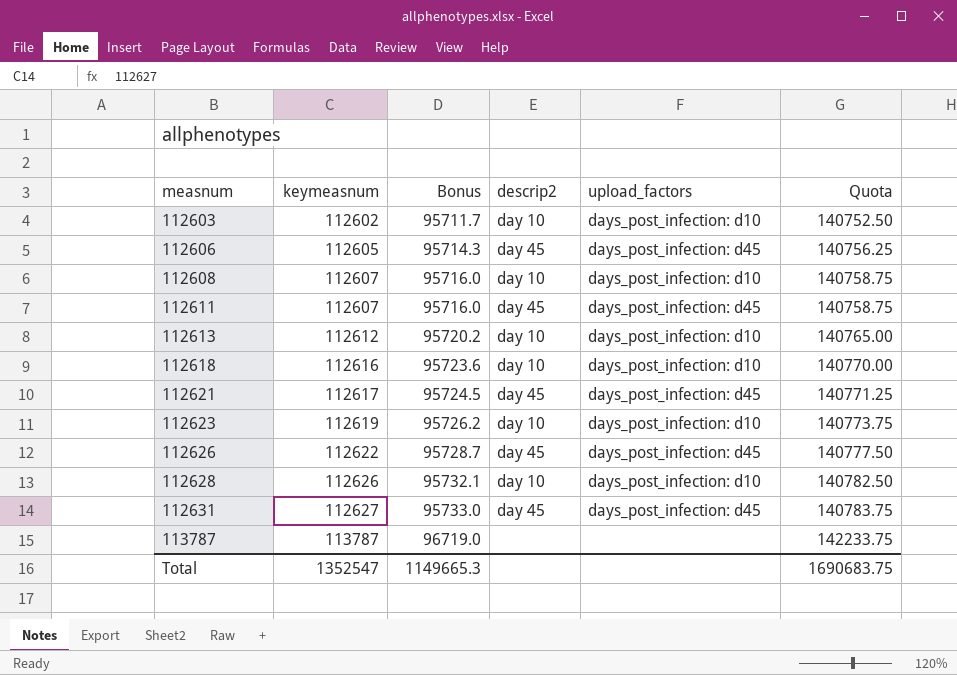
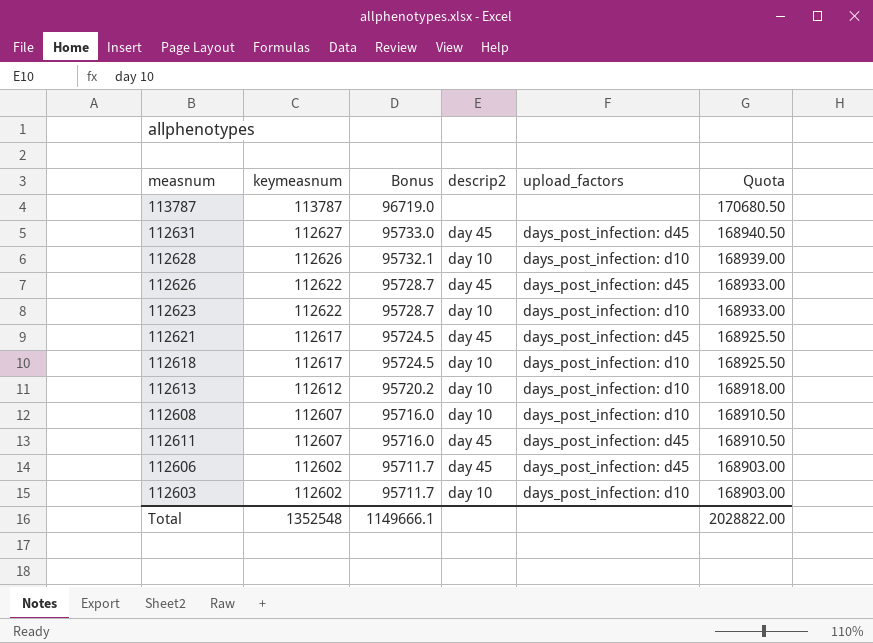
row order: measnum ascending -> keymeasnum descending
column Quota | formula: [keymeasnum] * 1.25 -> [keymeasnum] * 1.5
112623 | keymeasnum: 112619 -> 112622
112623 | Bonus: 95726.2 -> 95728.7
112618 | keymeasnum: 112616 -> 112617
112618 | Bonus: 95723.6 -> 95724.5
112606 | keymeasnum: 112605 -> 112602
112606 | Bonus: 95714.3 -> 95711.7
Total | keymeasnum: 1352547 -> 1352548
Total | Bonus: 1149665.3 -> 1149666.1
Total | Quota: 1690683.75 -> 2028822.00

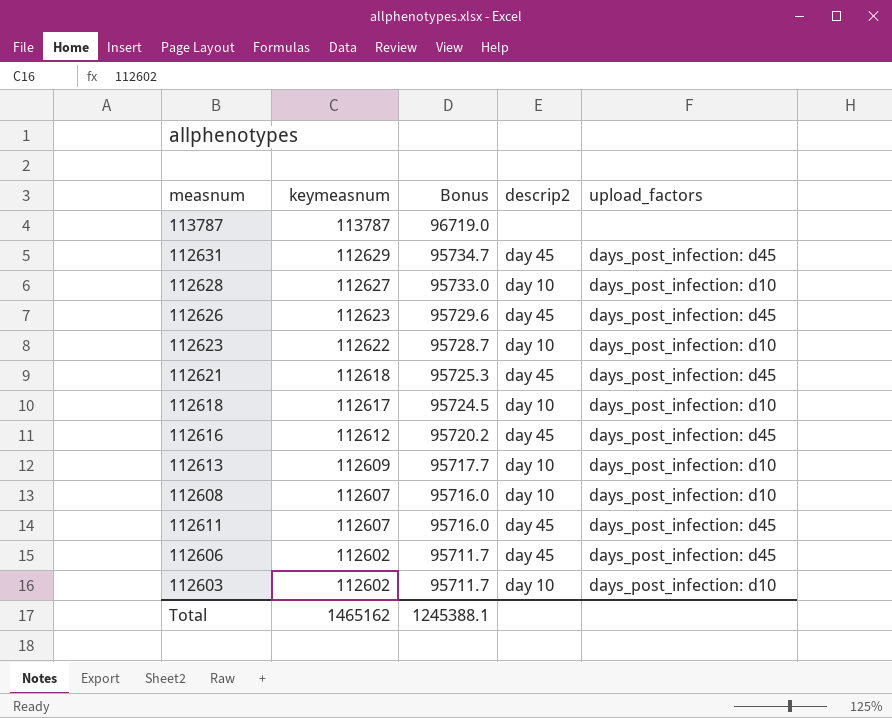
column Quota | formula: [keymeasnum] * 1.5 -> none
112631 | keymeasnum: 112627 -> 112629
112631 | Bonus: 95733.0 -> 95734.7
112628 | keymeasnum: 112626 -> 112627
112628 | Bonus: 95732.1 -> 95733.0
112626 | keymeasnum: 112622 -> 112623
112626 | Bonus: 95728.7 -> 95729.6
112621 | keymeasnum: 112617 -> 112618
112621 | Bonus: 95724.5 -> 95725.3
row 112616: none -> 112612 | 95720.2 | day 45 | days_post_infection: d45
112613 | keymeasnum: 112612 -> 112609
112613 | Bonus: 95720.2 -> 95717.7
Total | keymeasnum: 1352548 -> 1465162
Total | Bonus: 1149666.1 -> 1245388.1

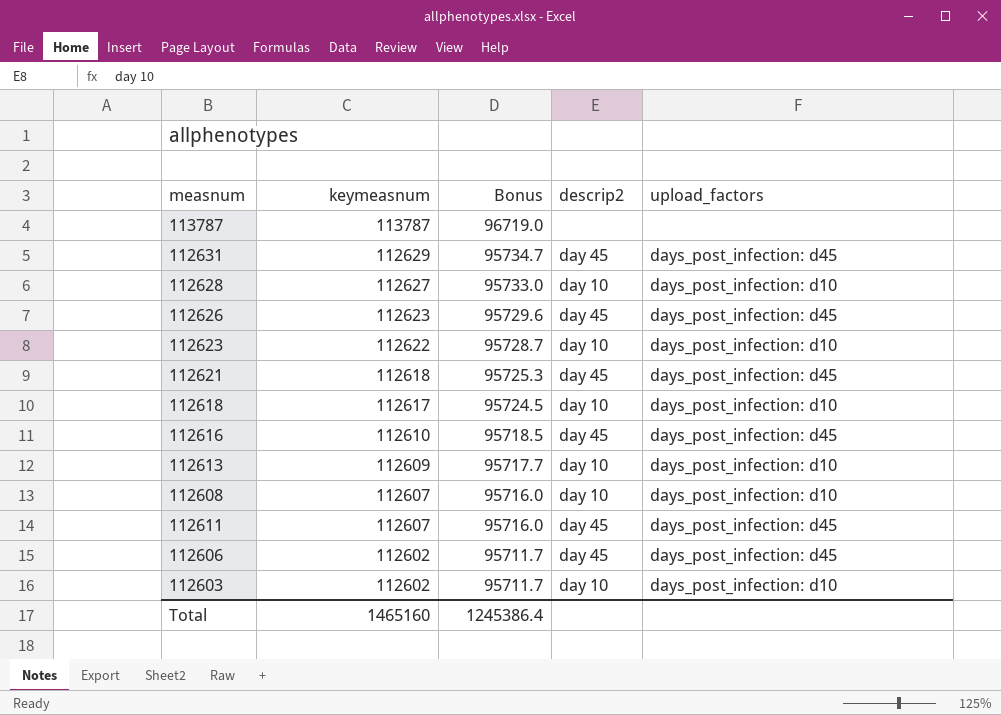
112616 | keymeasnum: 112612 -> 112610
112616 | Bonus: 95720.2 -> 95718.5
Total | keymeasnum: 1465162 -> 1465160
Total | Bonus: 1245388.1 -> 1245386.4

